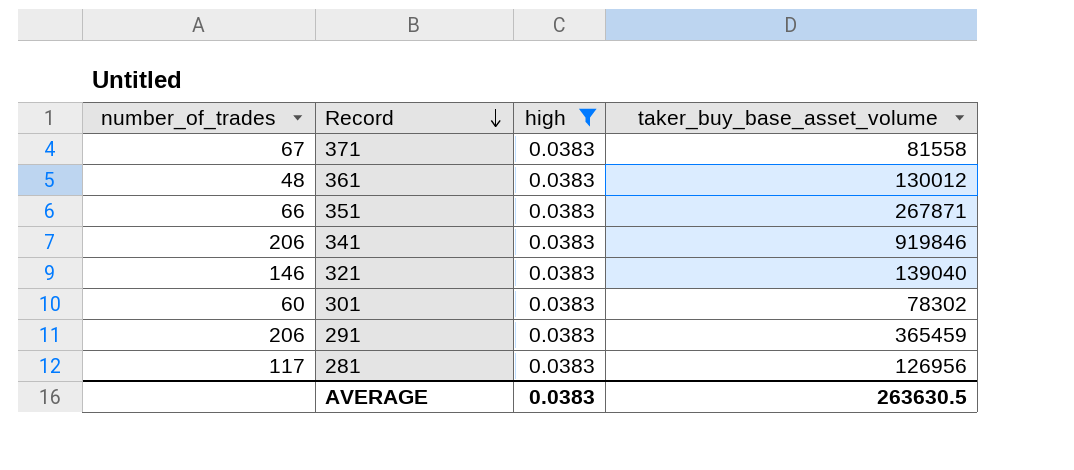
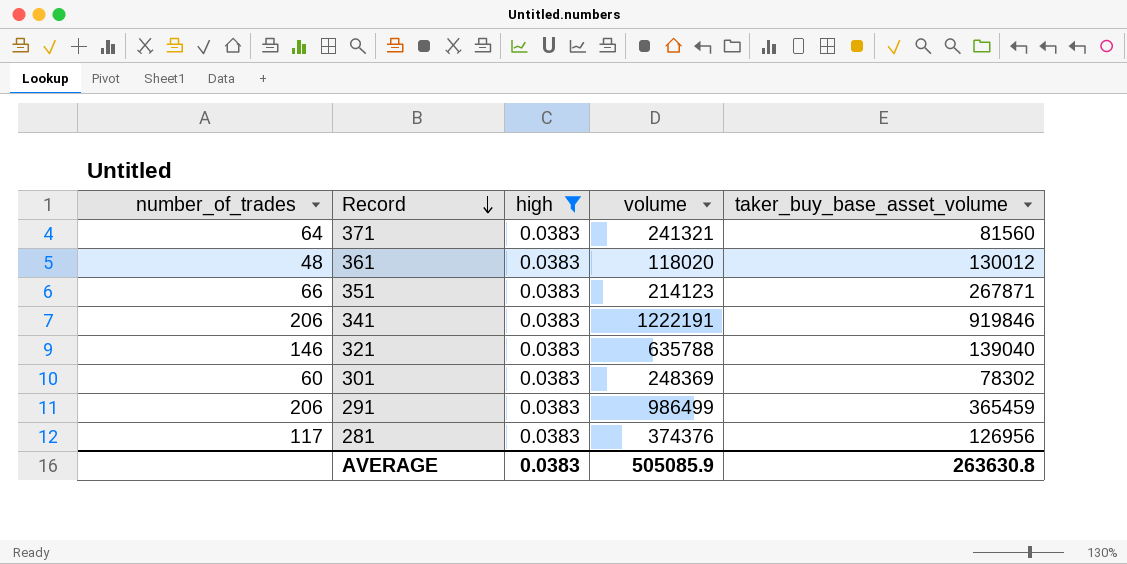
column volume | position: none -> 4
371 | number_of_trades: 67 -> 64
371 | taker_buy_base_asset_volume: 81558 -> 81560
AVERAGE | taker_buy_base_asset_volume: 263630.5 -> 263630.8

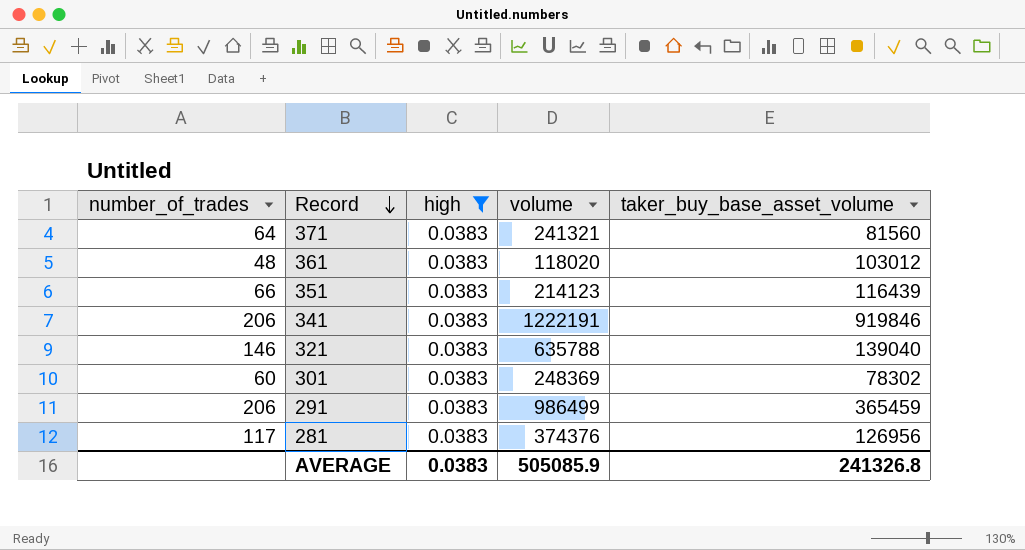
361 | taker_buy_base_asset_volume: 130012 -> 103012
351 | taker_buy_base_asset_volume: 267871 -> 116439
AVERAGE | taker_buy_base_asset_volume: 263630.8 -> 241326.8

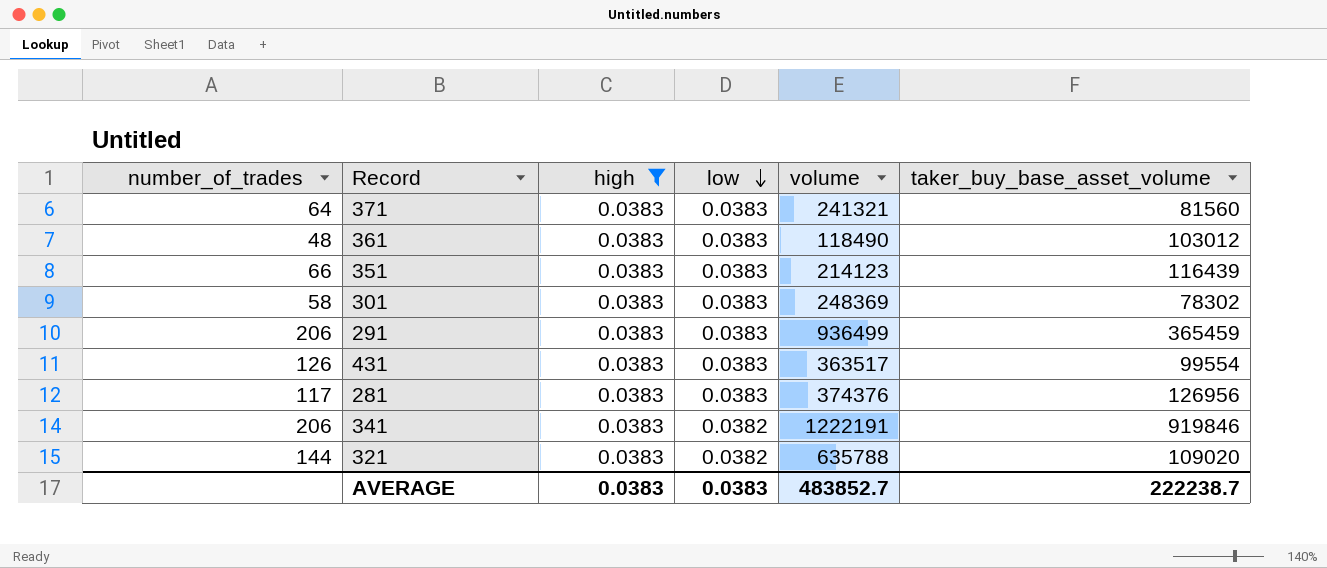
row order: Record descending -> low descending
column low | position: none -> 4
361 | volume: 118020 -> 118490
301 | number_of_trades: 60 -> 58
291 | volume: 986499 -> 936499
row 431: none -> 126 | 0.0383 | 0.0383 | 363517 | 99554
321 | number_of_trades: 146 -> 144
321 | taker_buy_base_asset_volume: 139040 -> 109020
AVERAGE | volume: 505085.9 -> 483852.7
AVERAGE | taker_buy_base_asset_volume: 241326.8 -> 222238.7

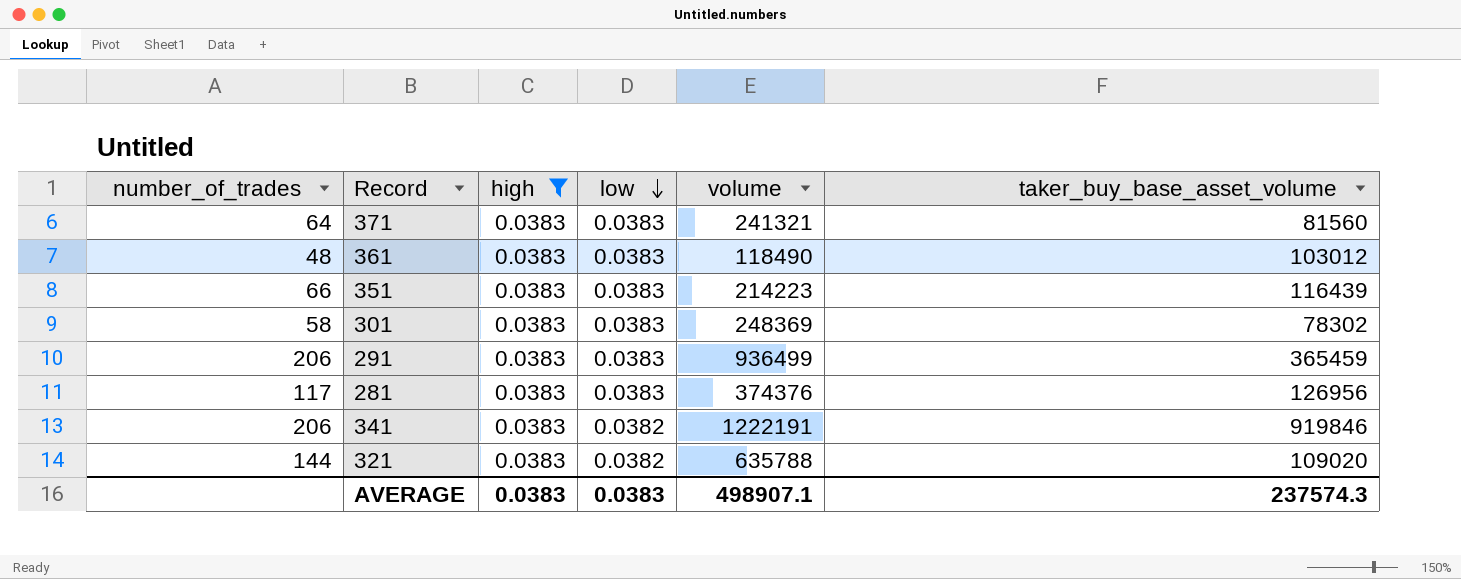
row 431: 126 | 0.0383 | 0.0383 | 363517 | 99554 -> none
351 | volume: 214123 -> 214223
AVERAGE | volume: 483852.7 -> 498907.1
AVERAGE | taker_buy_base_asset_volume: 222238.7 -> 237574.3

